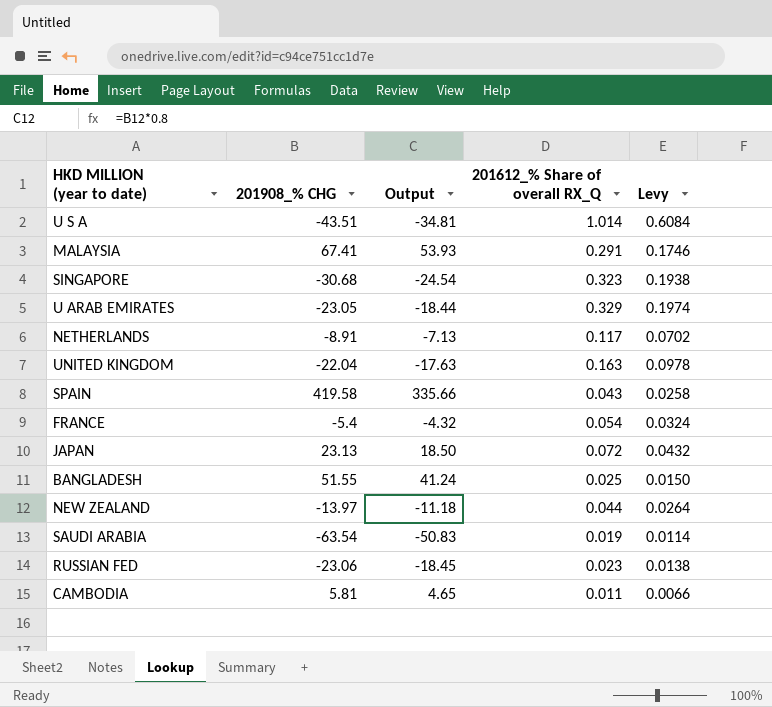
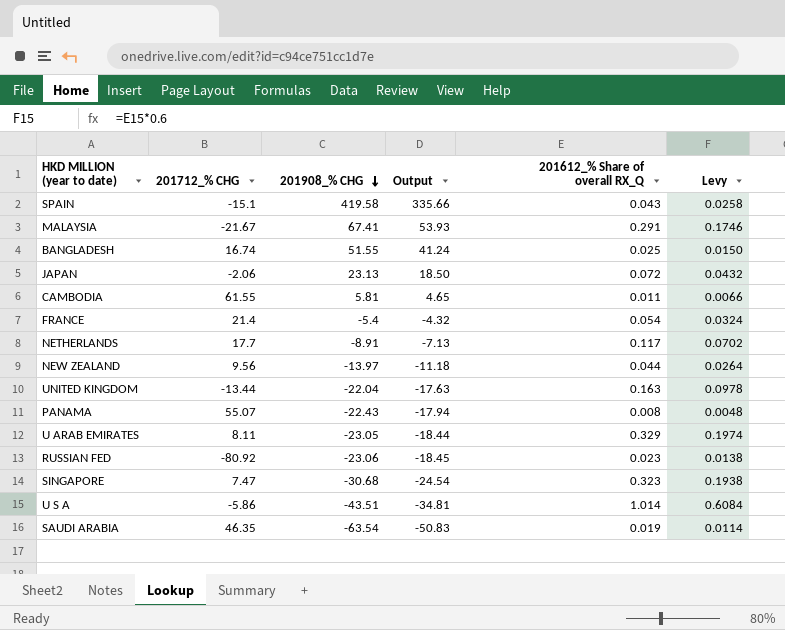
row order: none -> 201908_% CHG descending
column 201712_% CHG | position: none -> 2
row PANAMA: none -> 55.07 | -22.43 | -17.94 | 0.008 | 0.0048

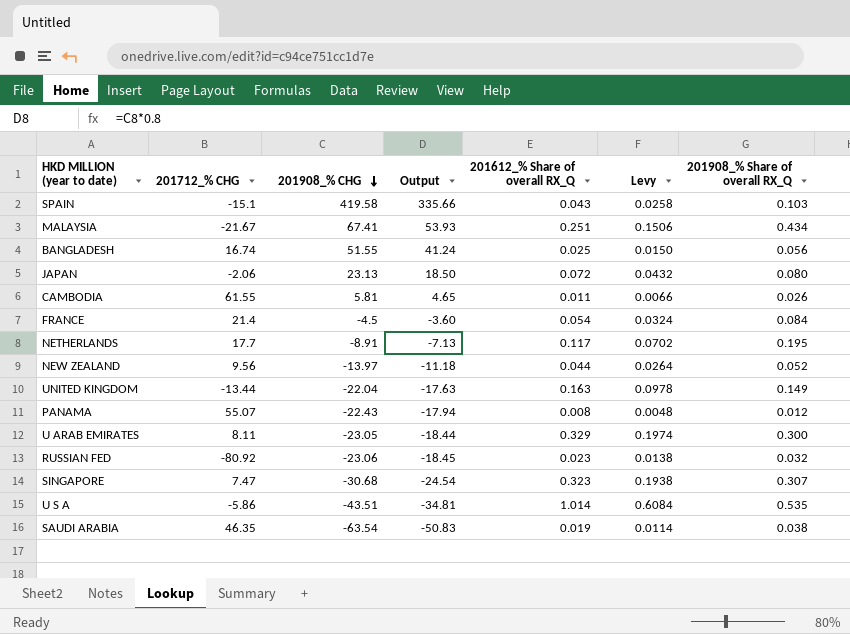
column 201908_% Share of overall RX_Q | position: none -> 7
MALAYSIA | 201612_% Share of overall RX_Q: 0.291 -> 0.251
MALAYSIA | Levy: 0.1746 -> 0.1506
FRANCE | 201908_% CHG: -5.4 -> -4.5
FRANCE | Output: -4.32 -> -3.60

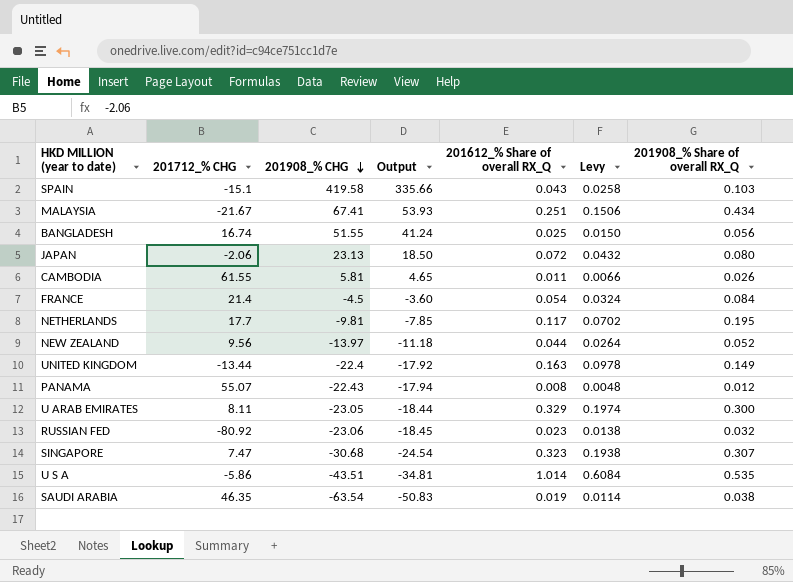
NETHERLANDS | 201908_% CHG: -8.91 -> -9.81
NETHERLANDS | Output: -7.13 -> -7.85
UNITED KINGDOM | 201908_% CHG: -22.04 -> -22.4
UNITED KINGDOM | Output: -17.63 -> -17.92

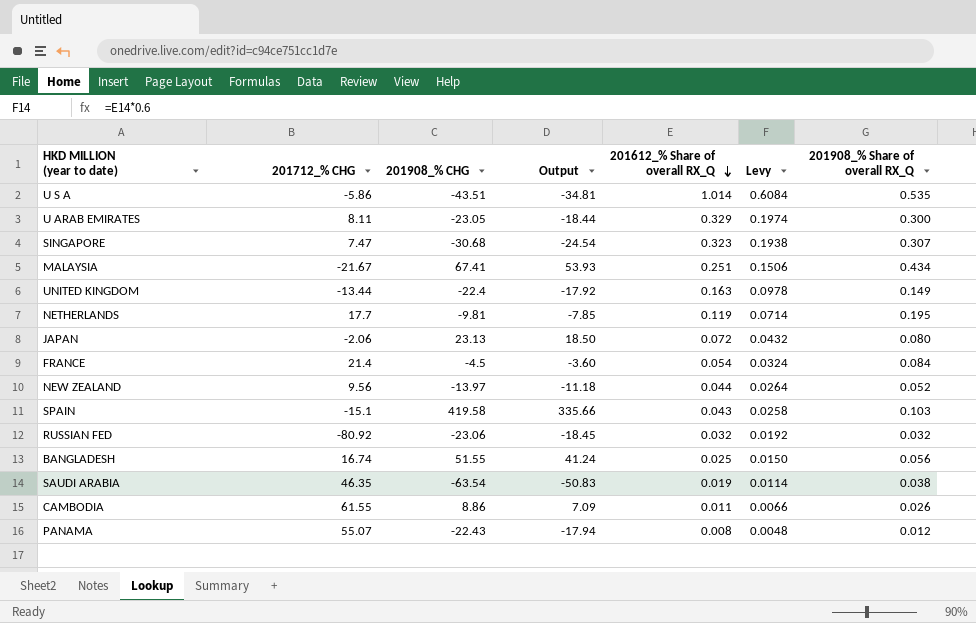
row order: 201908_% CHG descending -> 201612_% Share of overall RX_Q descending
NETHERLANDS | 201612_% Share of overall RX_Q: 0.117 -> 0.119
NETHERLANDS | Levy: 0.0702 -> 0.0714
RUSSIAN FED | 201612_% Share of overall RX_Q: 0.023 -> 0.032
RUSSIAN FED | Levy: 0.0138 -> 0.0192
CAMBODIA | 201908_% CHG: 5.81 -> 8.86
CAMBODIA | Output: 4.65 -> 7.09

